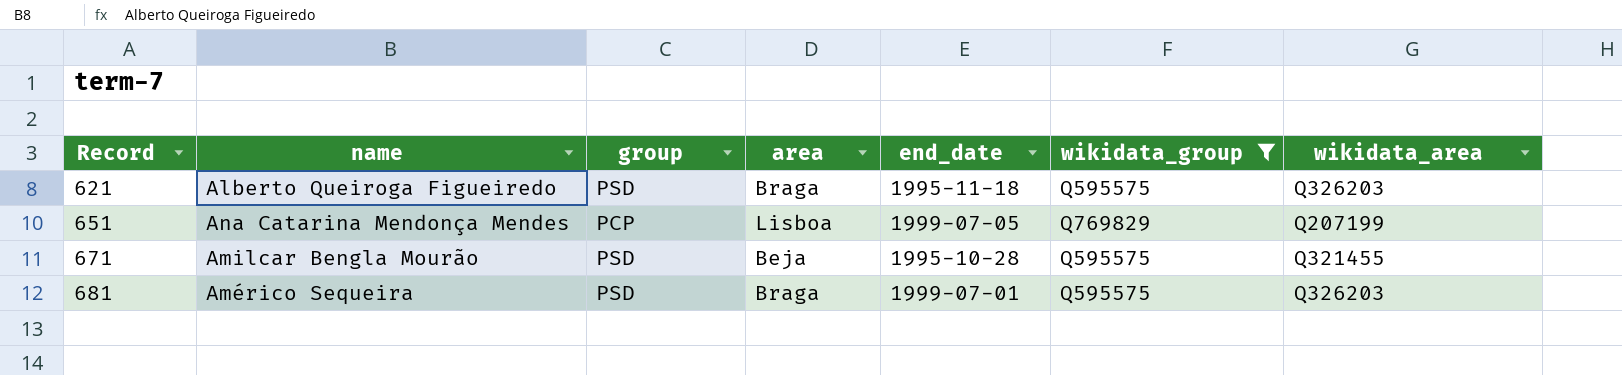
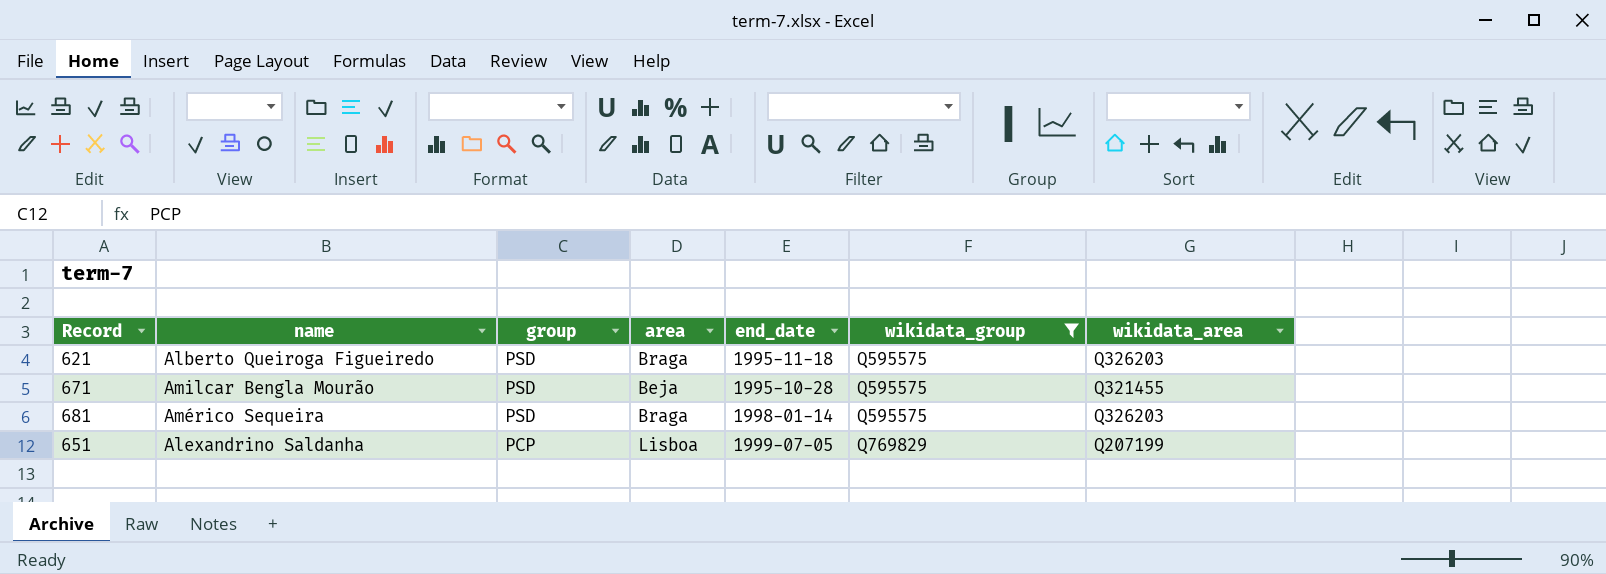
row order: Record ascending -> group descending
681 | end_date: 1999-07-01 -> 1998-01-14
651 | name: Ana Catarina Mendonça Mendes -> Alexandrino Saldanha

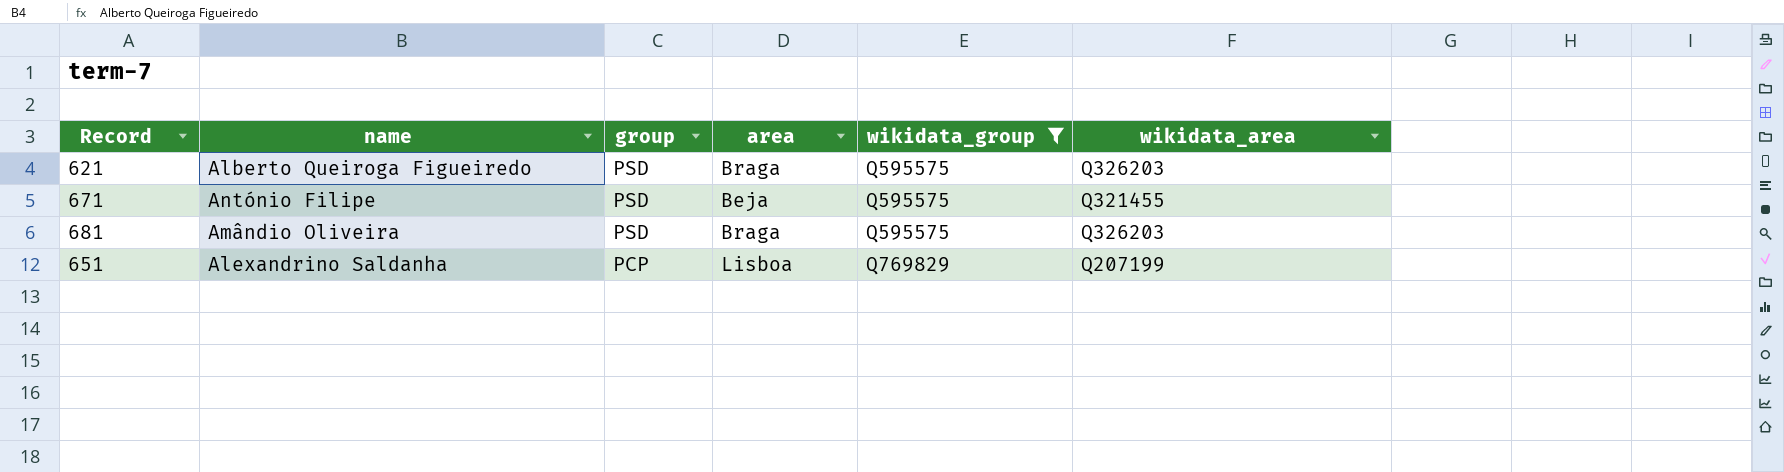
column end_date | position: 5 -> none
671 | name: Amilcar Bengla Mourão -> António Filipe
681 | name: Américo Sequeira -> Amândio Oliveira

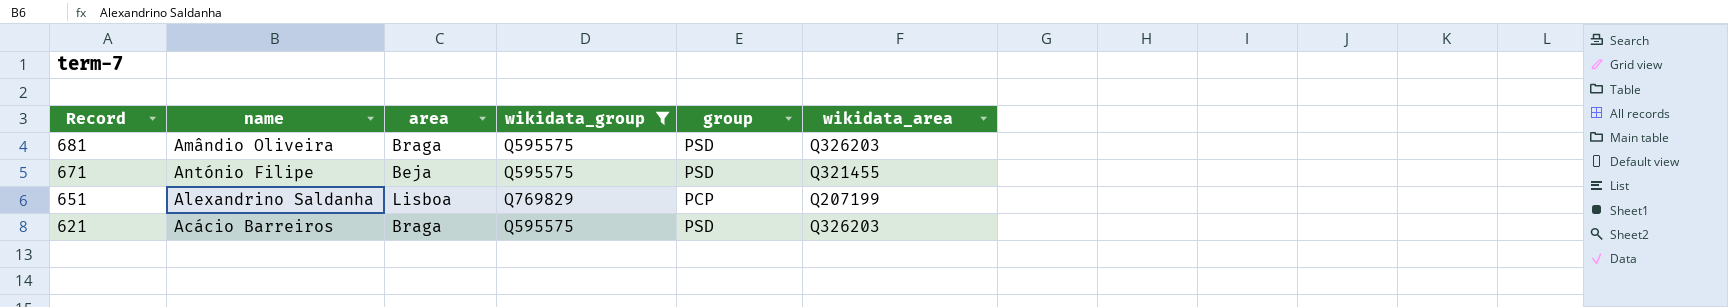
row order: group descending -> Record descending
column group | position: 3 -> 5
621 | name: Alberto Queiroga Figueiredo -> Acácio Barreiros

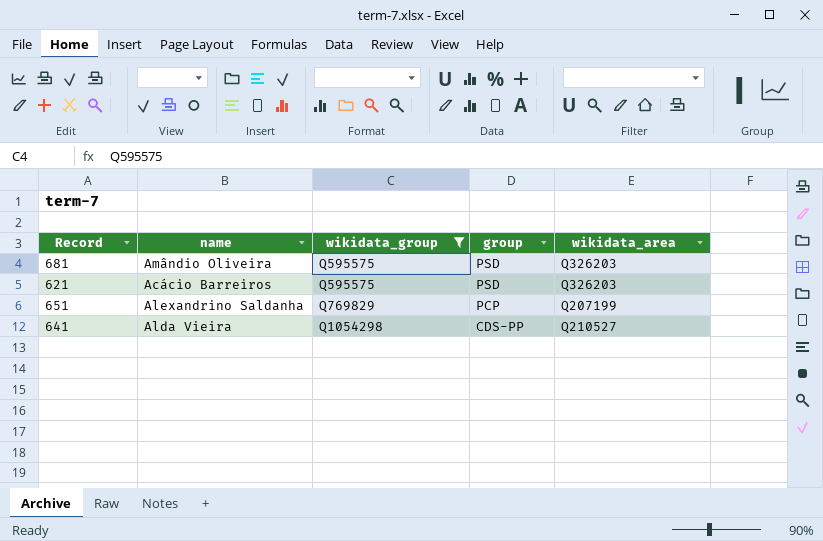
row order: Record descending -> wikidata_group ascending
column area | position: 3 -> none
row 671: António Filipe | Beja | Q595575 | PSD | Q321455 -> none
row 641: none -> Alda Vieira | Q1054298 | CDS-PP | Q210527

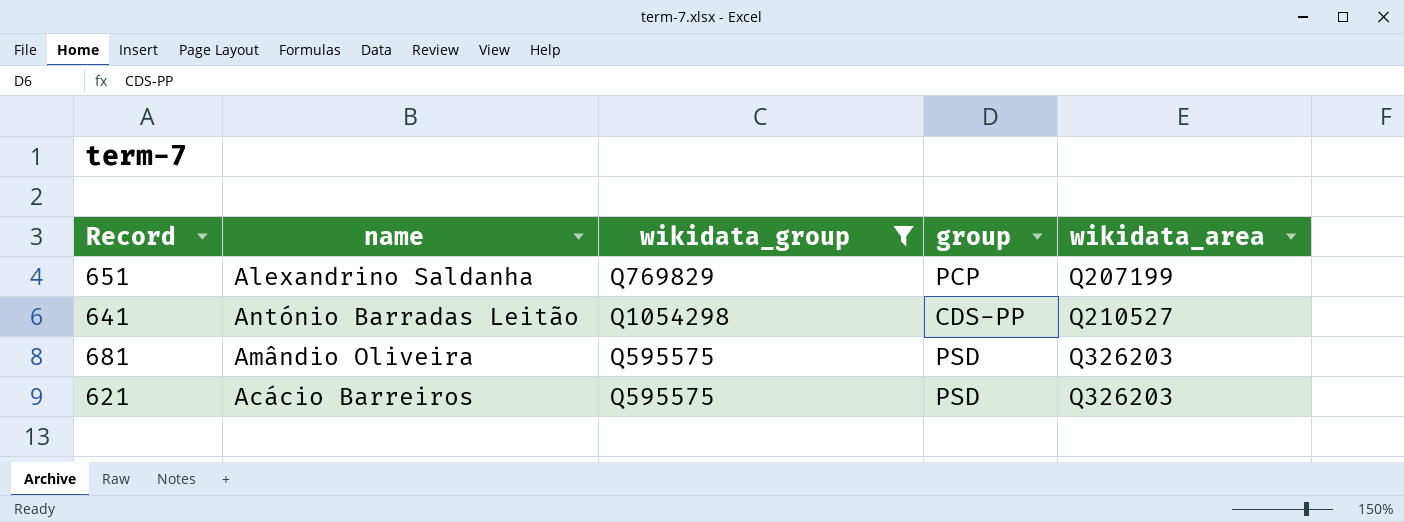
row order: wikidata_group ascending -> wikidata_area ascending
641 | name: Alda Vieira -> António Barradas Leitão

